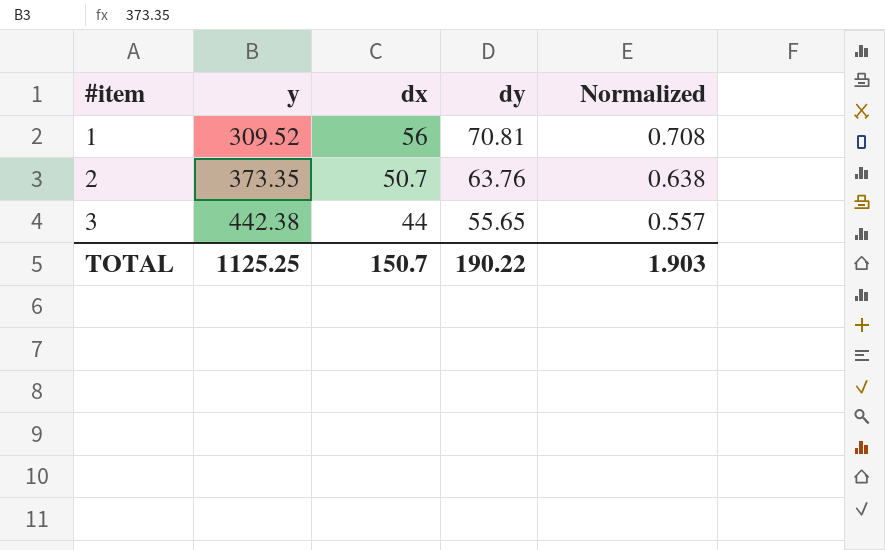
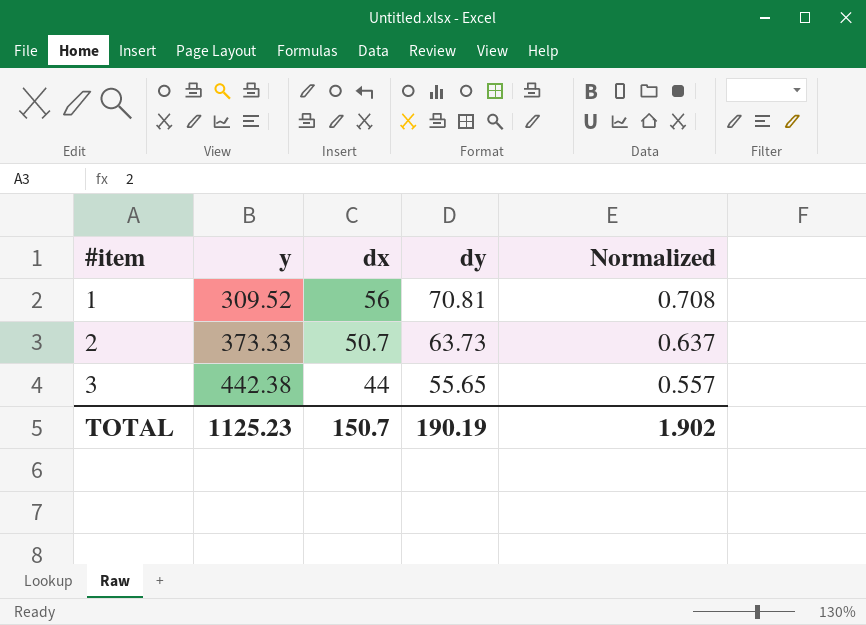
2 | y: 373.35 -> 373.33
2 | dy: 63.76 -> 63.73
2 | Normalized: 0.638 -> 0.637
TOTAL | y: 1125.25 -> 1125.23
TOTAL | dy: 190.22 -> 190.19
TOTAL | Normalized: 1.903 -> 1.902

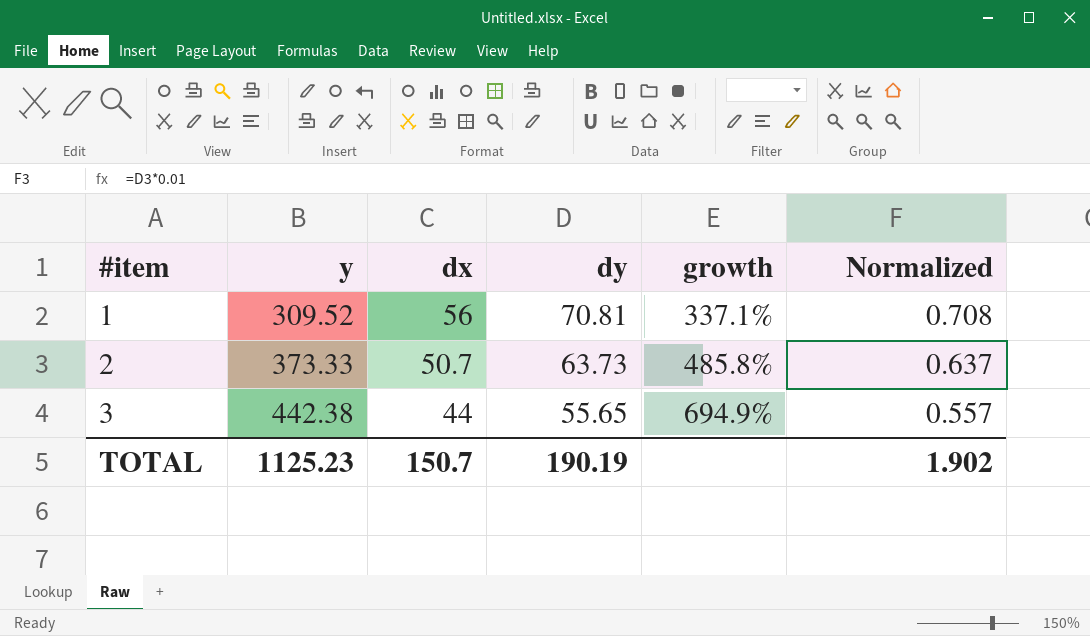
column growth | formula: none -> ([y] - [dy]) / [dy]

